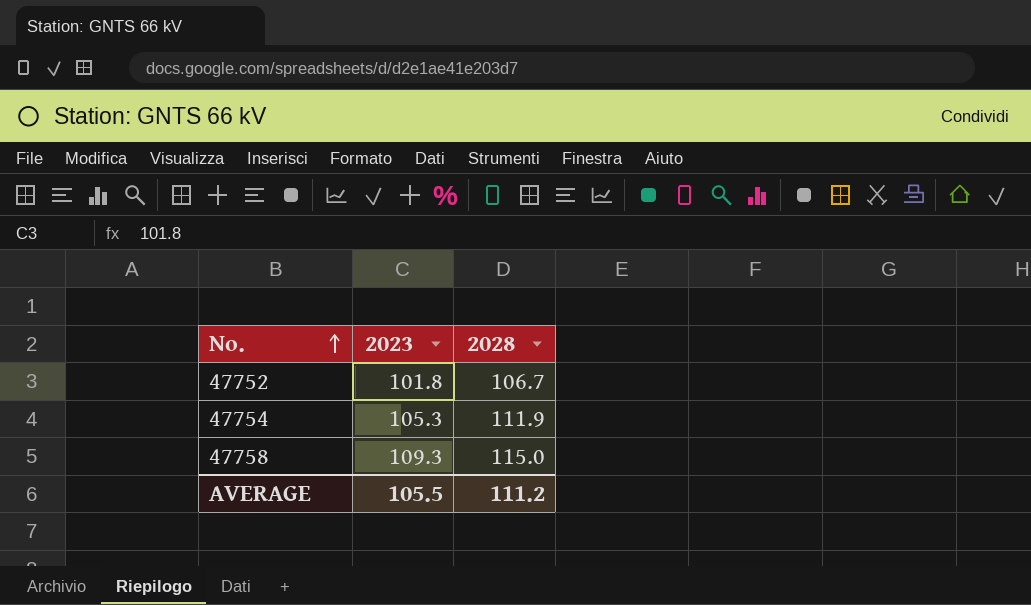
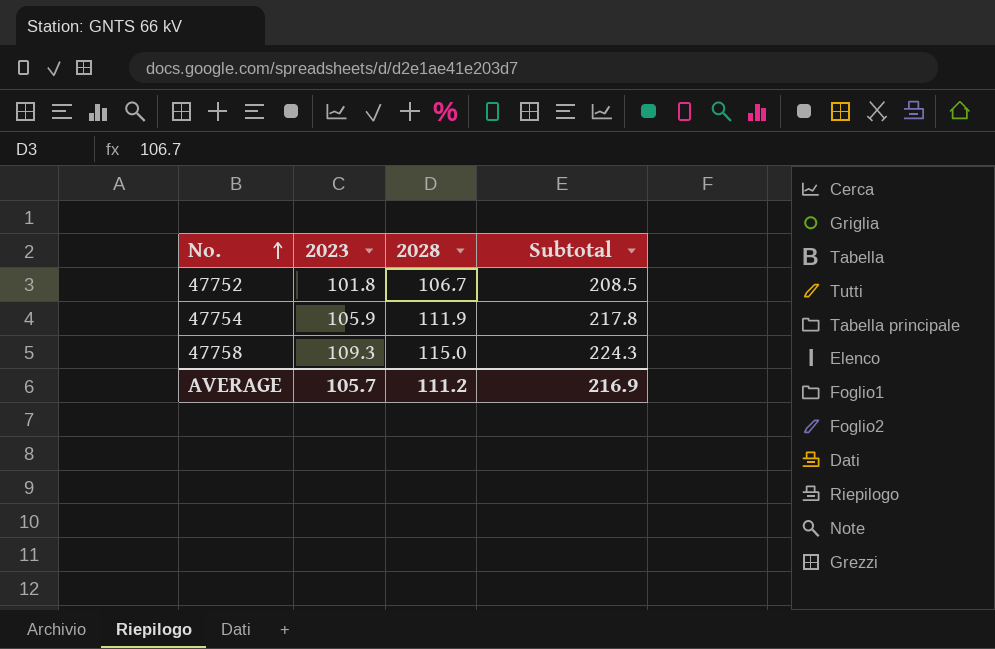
column Subtotal | formula: none -> [2023] + [2028]
47754 | 2023: 105.3 -> 105.9
AVERAGE | 2023: 105.5 -> 105.7

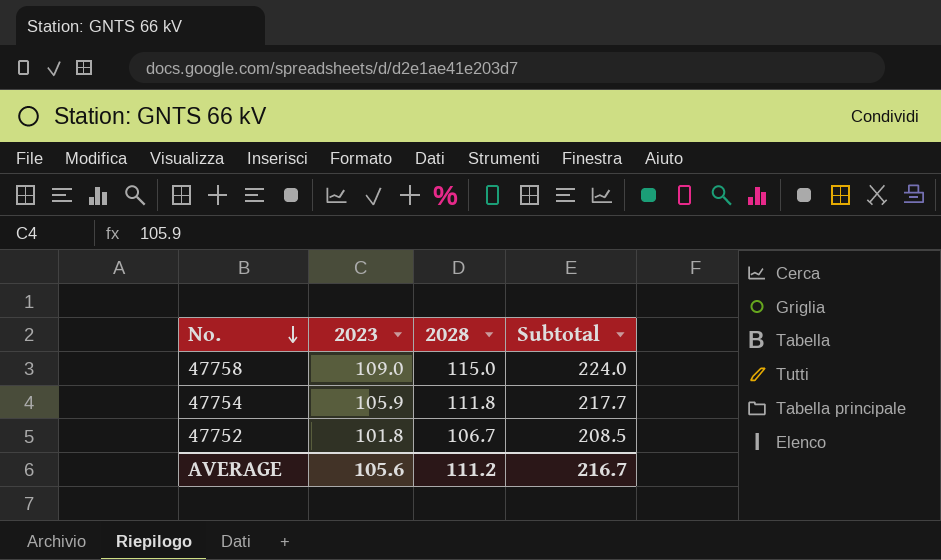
row order: No. ascending -> No. descending
47758 | 2023: 109.3 -> 109.0
47758 | Subtotal: 224.3 -> 224.0
47754 | 2028: 111.9 -> 111.8
47754 | Subtotal: 217.8 -> 217.7
AVERAGE | 2023: 105.7 -> 105.6
AVERAGE | Subtotal: 216.9 -> 216.7

